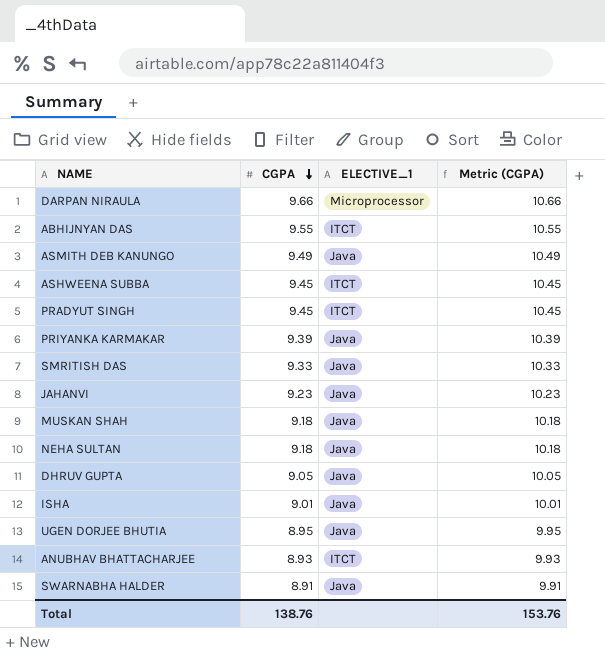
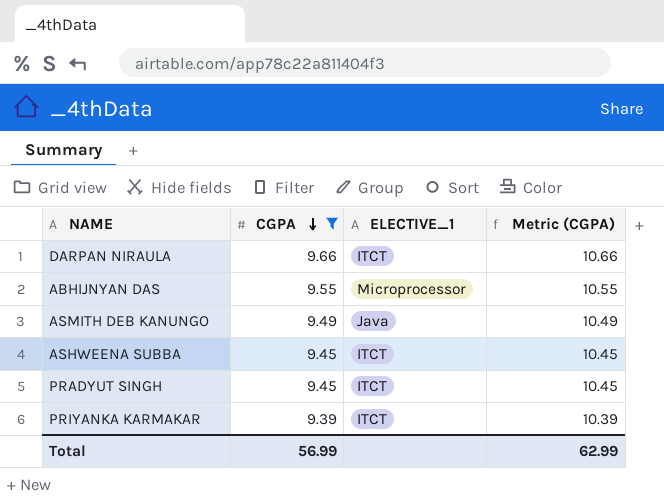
filter: none -> CGPA >= 9.39
DARPAN NIRAULA | ELECTIVE_1: Microprocessor -> ITCT
ABHIJNYAN DAS | ELECTIVE_1: ITCT -> Microprocessor
PRIYANKA KARMAKAR | ELECTIVE_1: Java -> ITCT
Total | CGPA: 138.76 -> 56.99
Total | Metric (CGPA): 153.76 -> 62.99

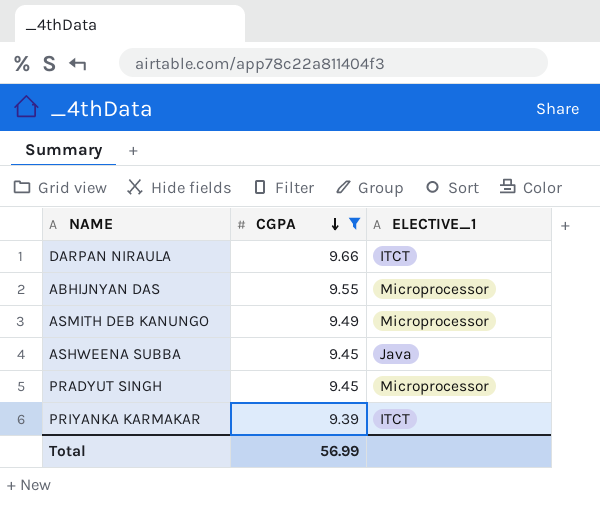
column Metric (CGPA) | formula: [CGPA] + 1 -> none
ASMITH DEB KANUNGO | ELECTIVE_1: Java -> Microprocessor
ASHWEENA SUBBA | ELECTIVE_1: ITCT -> Java
PRADYUT SINGH | ELECTIVE_1: ITCT -> Microprocessor

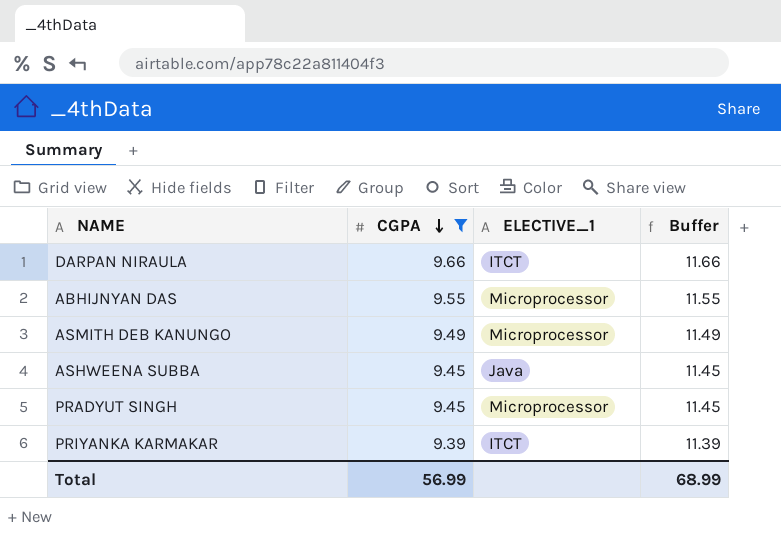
column Buffer | formula: none -> [CGPA] + 2

